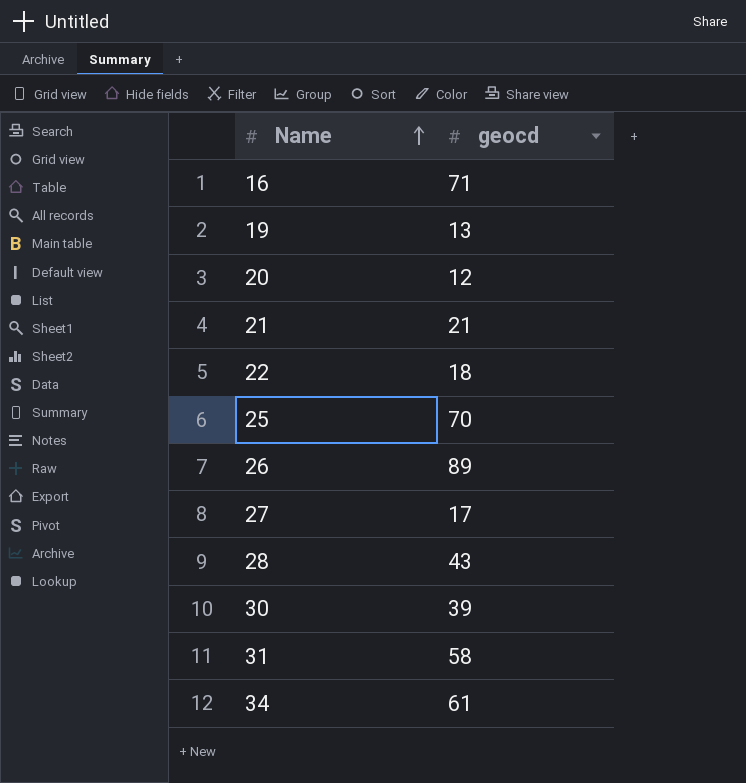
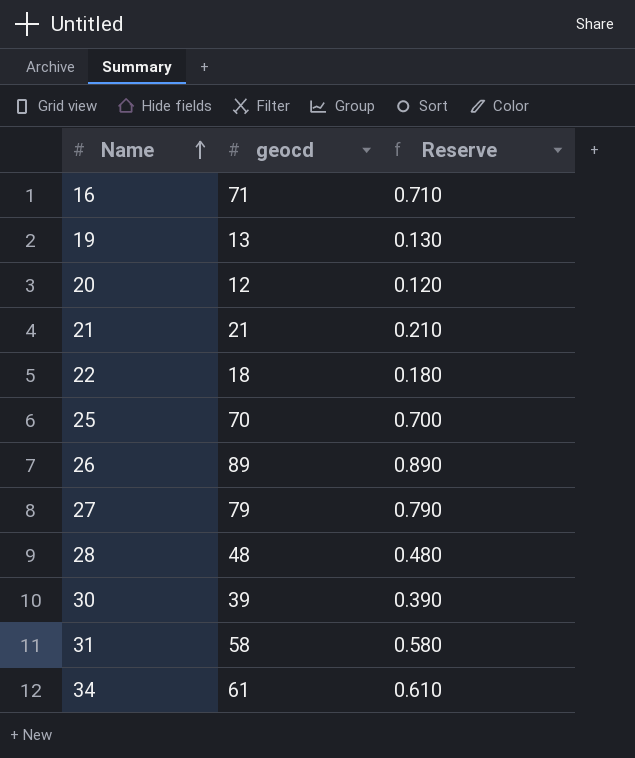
column Reserve | formula: none -> [geocd] * 0.01
27 | geocd: 17 -> 79
28 | geocd: 43 -> 48

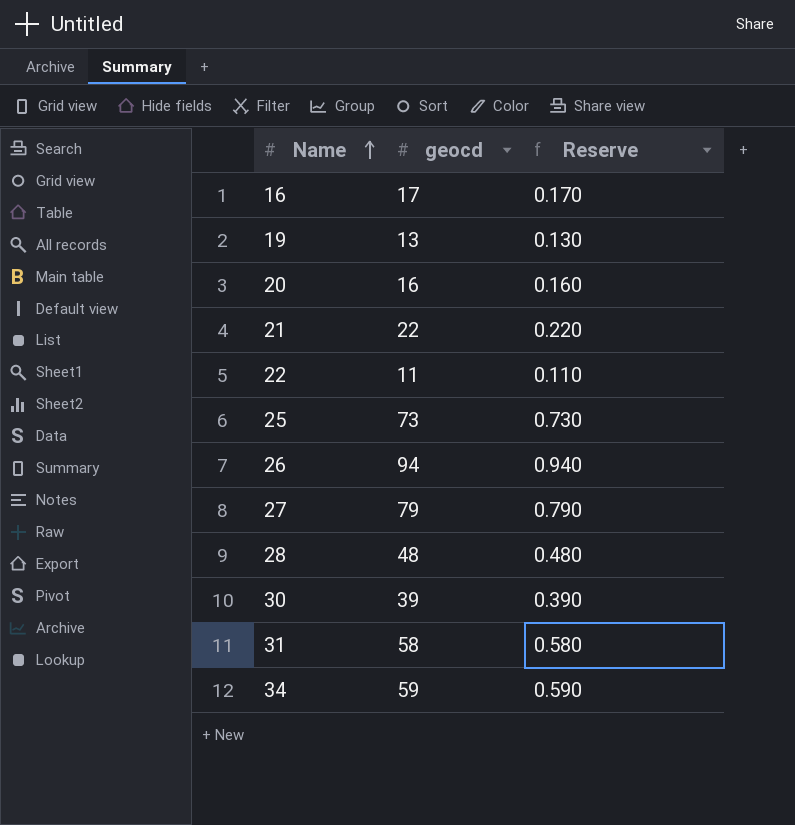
16 | geocd: 71 -> 17
16 | Reserve: 0.710 -> 0.170
20 | geocd: 12 -> 16
20 | Reserve: 0.120 -> 0.160
21 | geocd: 21 -> 22
21 | Reserve: 0.210 -> 0.220
22 | geocd: 18 -> 11
22 | Reserve: 0.180 -> 0.110
25 | geocd: 70 -> 73
25 | Reserve: 0.700 -> 0.730
26 | geocd: 89 -> 94
26 | Reserve: 0.890 -> 0.940
34 | geocd: 61 -> 59
34 | Reserve: 0.610 -> 0.590

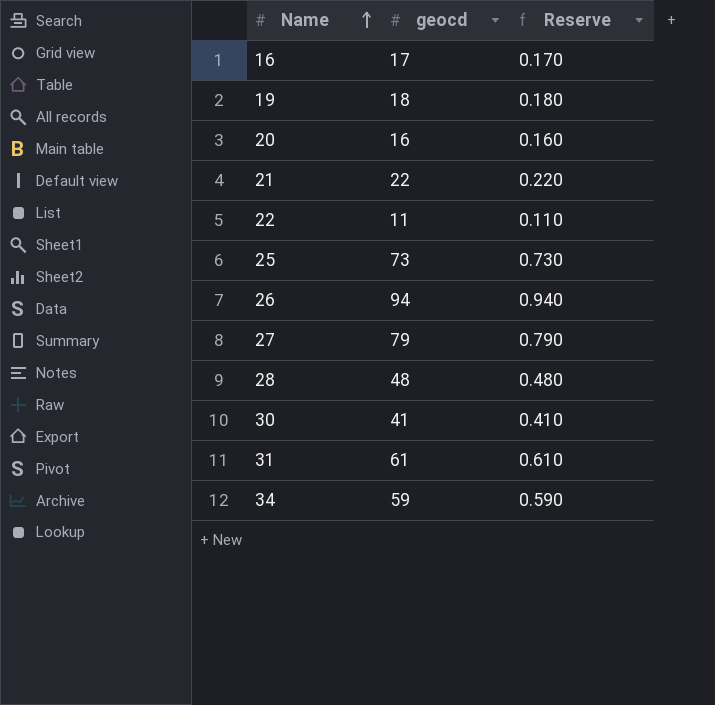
19 | geocd: 13 -> 18
19 | Reserve: 0.130 -> 0.180
30 | geocd: 39 -> 41
30 | Reserve: 0.390 -> 0.410
31 | geocd: 58 -> 61
31 | Reserve: 0.580 -> 0.610

